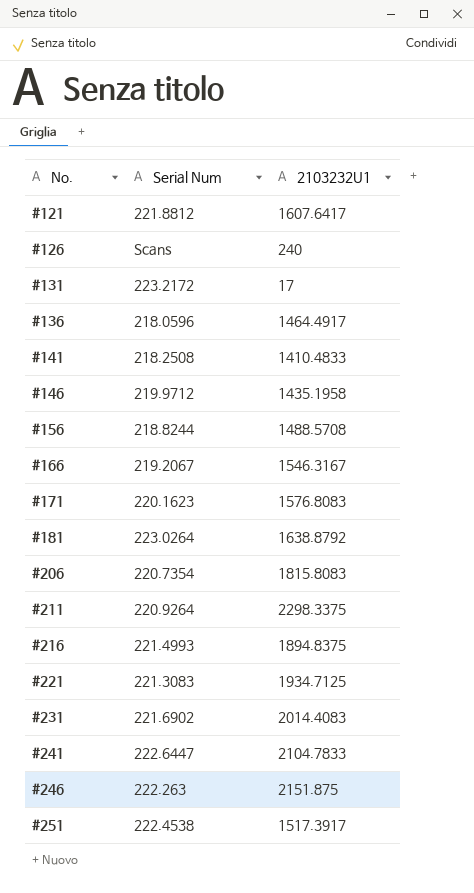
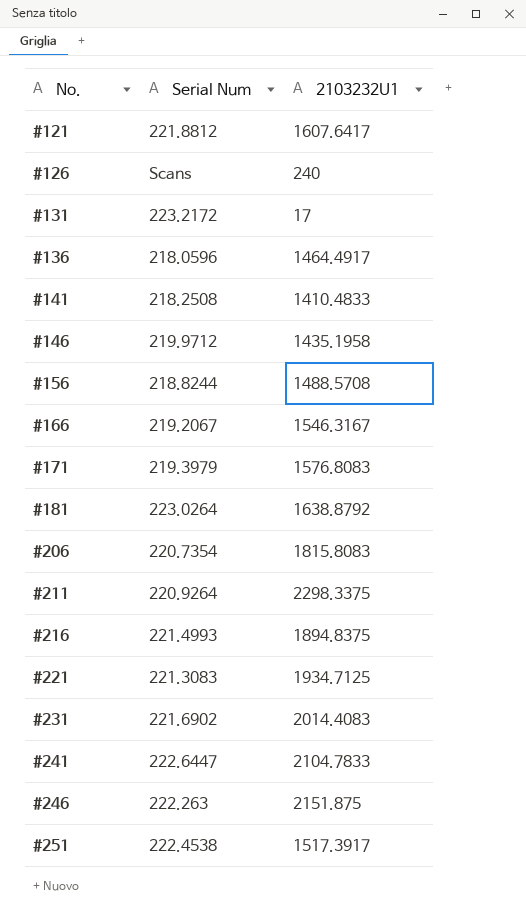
#171 | Serial Num: 220.1623 -> 219.3979

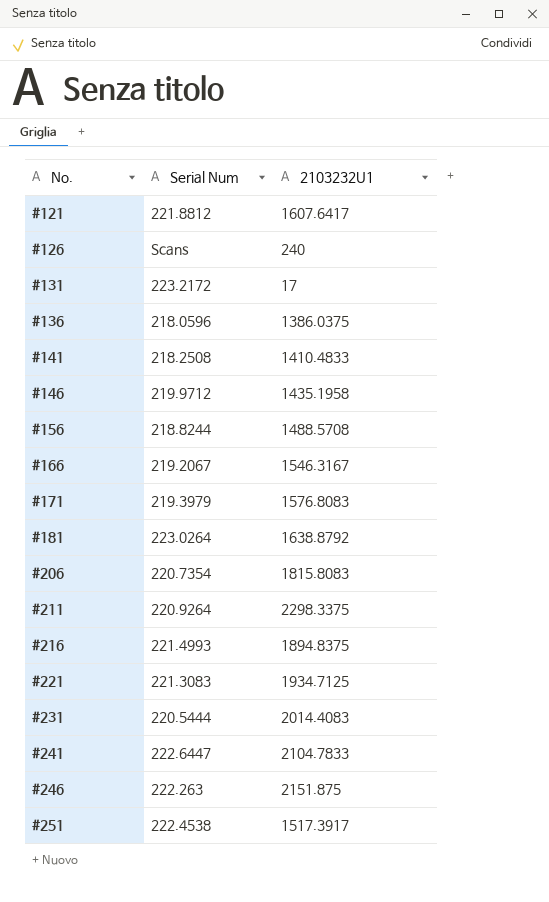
#136 | 2103232U1: 1464.4917 -> 1386.0375
#231 | Serial Num: 221.6902 -> 220.5444

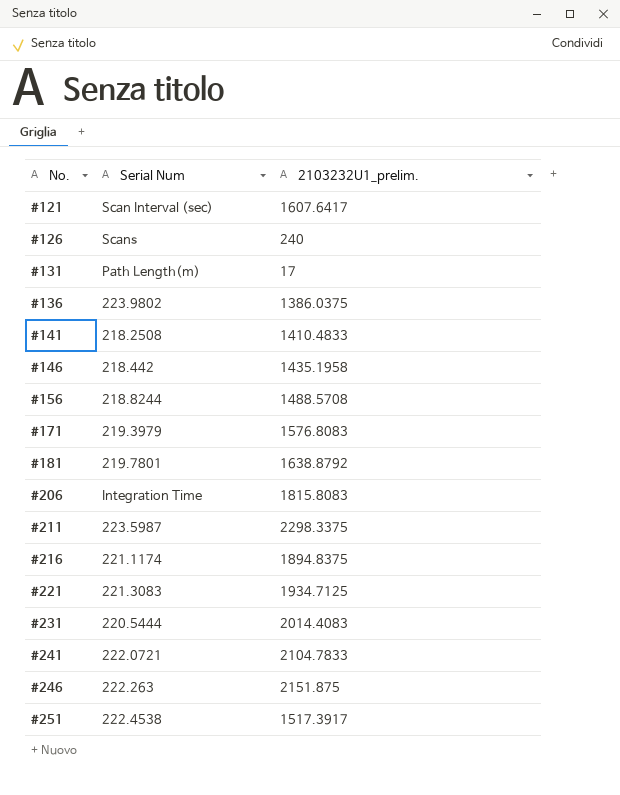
column name: 2103232U1 -> 2103232U1_prelim.
row #166: 219.2067 | 1546.3167 -> none
#121 | Serial Num: 221.8812 -> Scan Interval (sec)
#131 | Serial Num: 223.2172 -> Path Length(m)
#136 | Serial Num: 218.0596 -> 223.9802
#146 | Serial Num: 219.9712 -> 218.442
#181 | Serial Num: 223.0264 -> 219.7801
#206 | Serial Num: 220.7354 -> Integration Time
#211 | Serial Num: 220.9264 -> 223.5987
#216 | Serial Num: 221.4993 -> 221.1174
#241 | Serial Num: 222.6447 -> 222.0721

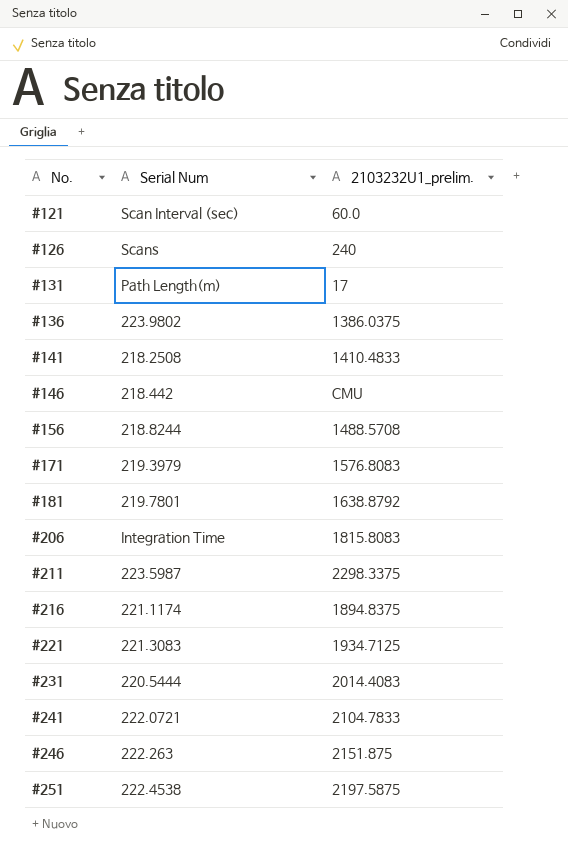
#121 | 2103232U1_prelim.: 1607.6417 -> 60.0
#146 | 2103232U1_prelim.: 1435.1958 -> CMU
#251 | 2103232U1_prelim.: 1517.3917 -> 2197.5875

